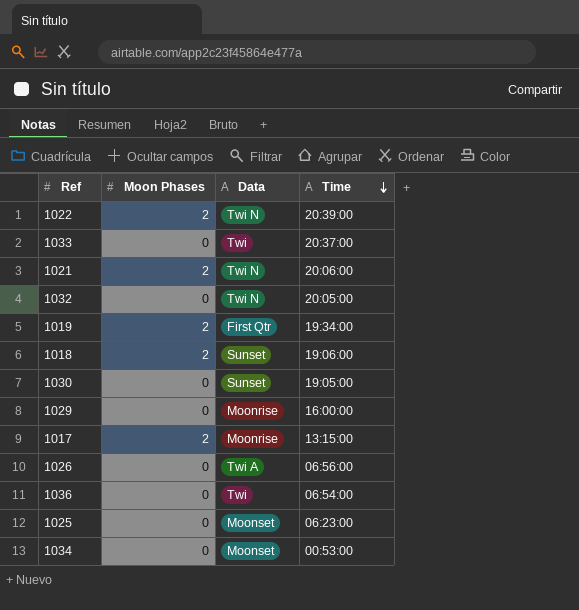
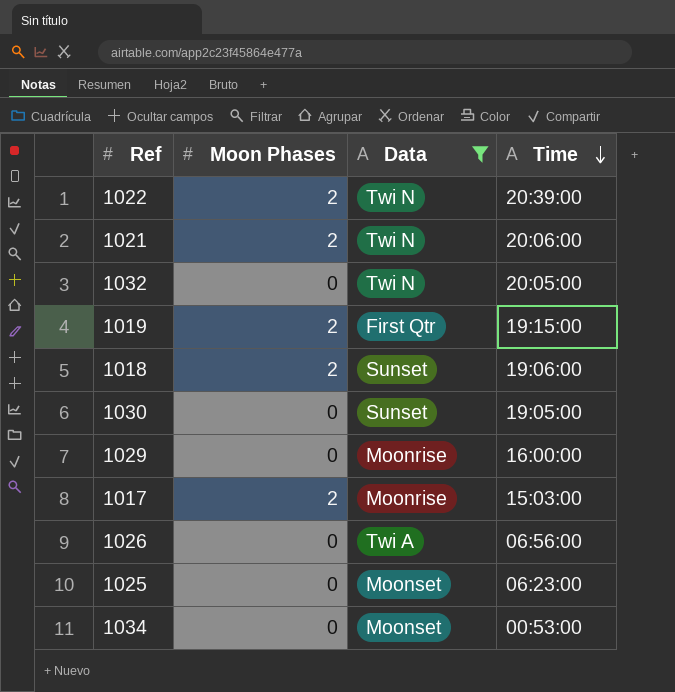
filter: none -> Data != Twi
1019 | Time: 19:34:00 -> 19:15:00
1017 | Time: 13:15:00 -> 15:03:00

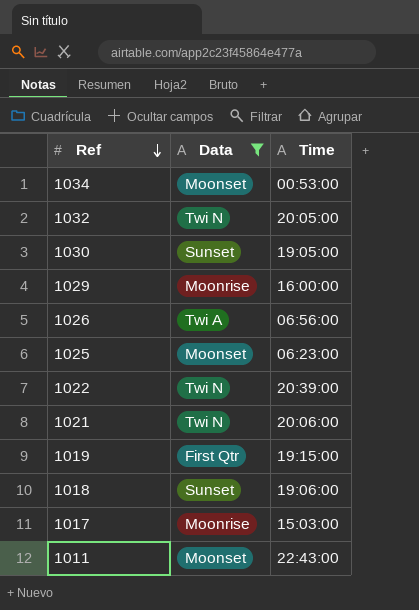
row order: Time descending -> Ref descending
column Moon Phases | position: 2 -> none
row 1011: none -> Moonset | 22:43:00

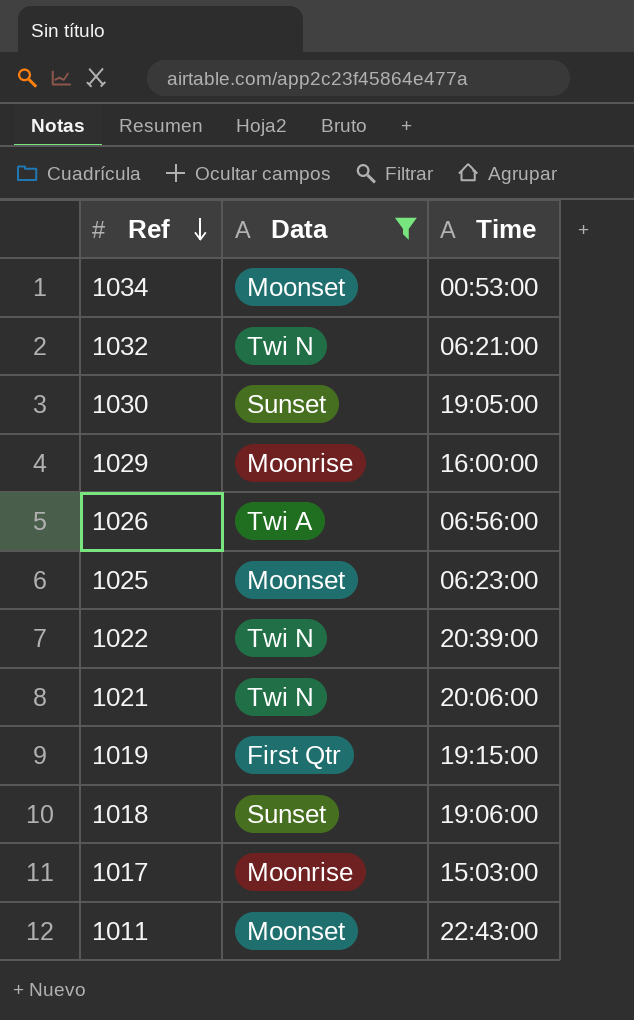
1032 | Time: 20:05:00 -> 06:21:00

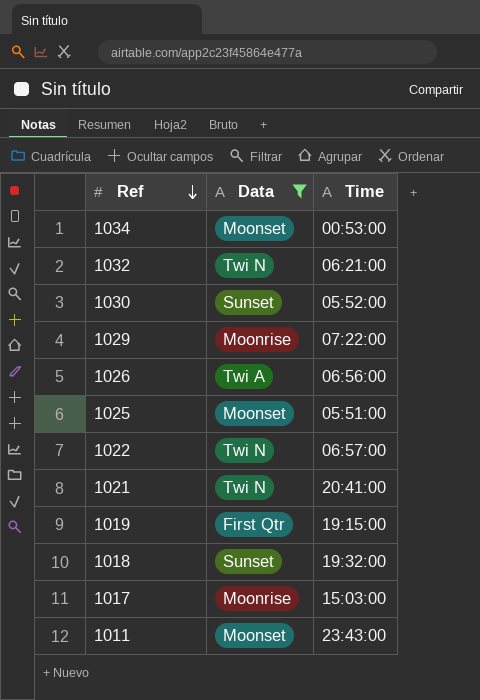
1030 | Time: 19:05:00 -> 05:52:00
1029 | Time: 16:00:00 -> 07:22:00
1025 | Time: 06:23:00 -> 05:51:00
1022 | Time: 20:39:00 -> 06:57:00
1021 | Time: 20:06:00 -> 20:41:00
1018 | Time: 19:06:00 -> 19:32:00
1011 | Time: 22:43:00 -> 23:43:00

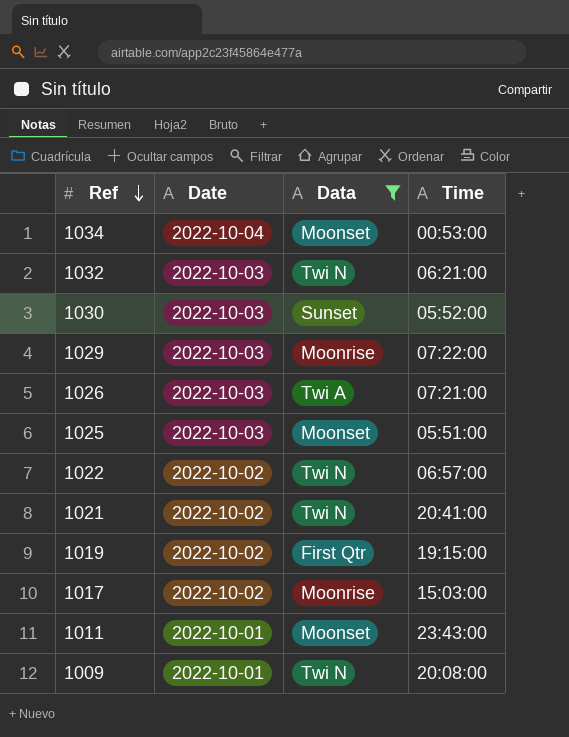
column Date | position: none -> 2
row 1018: Sunset | 19:32:00 -> none
1026 | Time: 06:56:00 -> 07:21:00
row 1009: none -> 2022-10-01 | Twi N | 20:08:00

